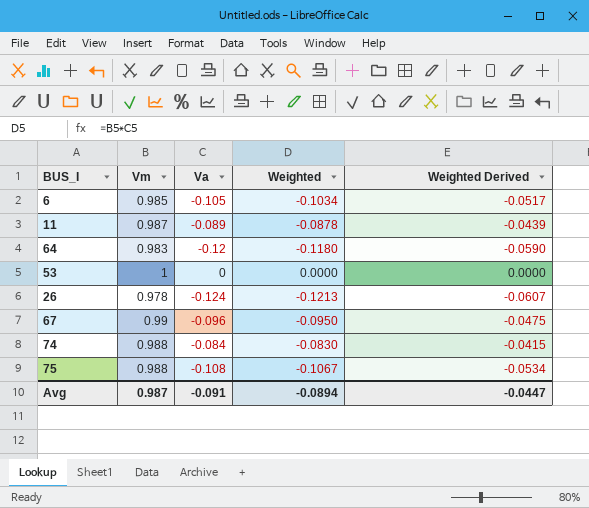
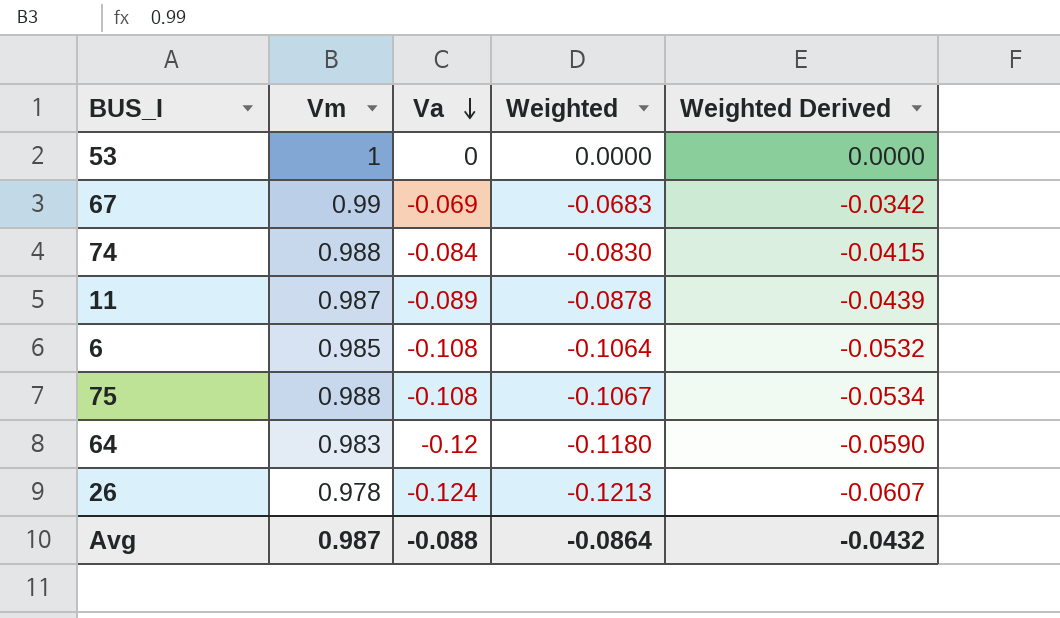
row order: none -> Va descending
67 | Va: -0.096 -> -0.069
67 | Weighted: -0.0950 -> -0.0683
67 | Weighted Derived: -0.0475 -> -0.0342
6 | Va: -0.105 -> -0.108
6 | Weighted: -0.1034 -> -0.1064
6 | Weighted Derived: -0.0517 -> -0.0532
Avg | Va: -0.091 -> -0.088
Avg | Weighted: -0.0894 -> -0.0864
Avg | Weighted Derived: -0.0447 -> -0.0432

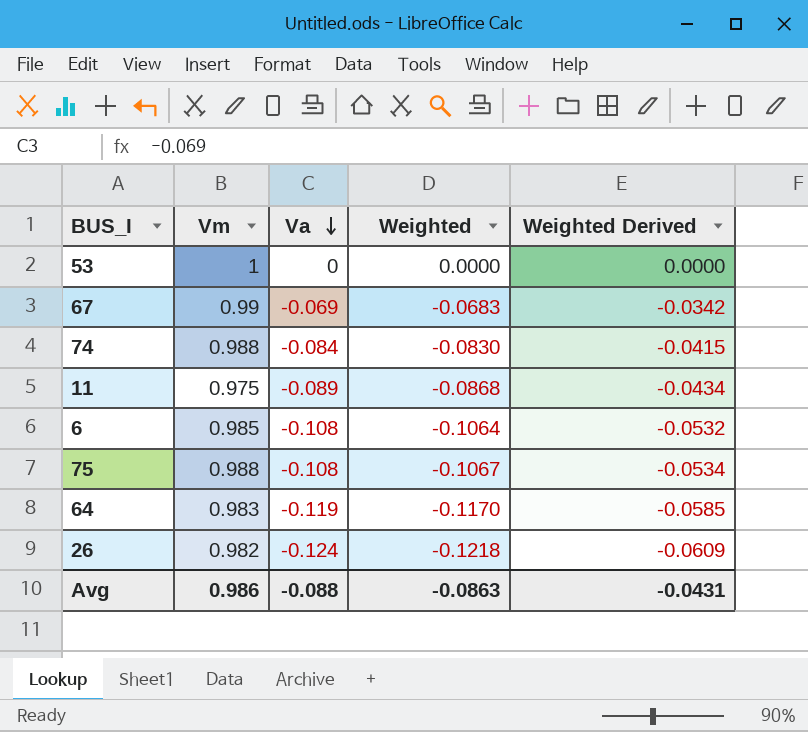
11 | Vm: 0.987 -> 0.975
11 | Weighted: -0.0878 -> -0.0868
11 | Weighted Derived: -0.0439 -> -0.0434
64 | Va: -0.12 -> -0.119
64 | Weighted: -0.1180 -> -0.1170
64 | Weighted Derived: -0.0590 -> -0.0585
26 | Vm: 0.978 -> 0.982
26 | Weighted: -0.1213 -> -0.1218
26 | Weighted Derived: -0.0607 -> -0.0609
Avg | Vm: 0.987 -> 0.986
Avg | Weighted: -0.0864 -> -0.0863
Avg | Weighted Derived: -0.0432 -> -0.0431

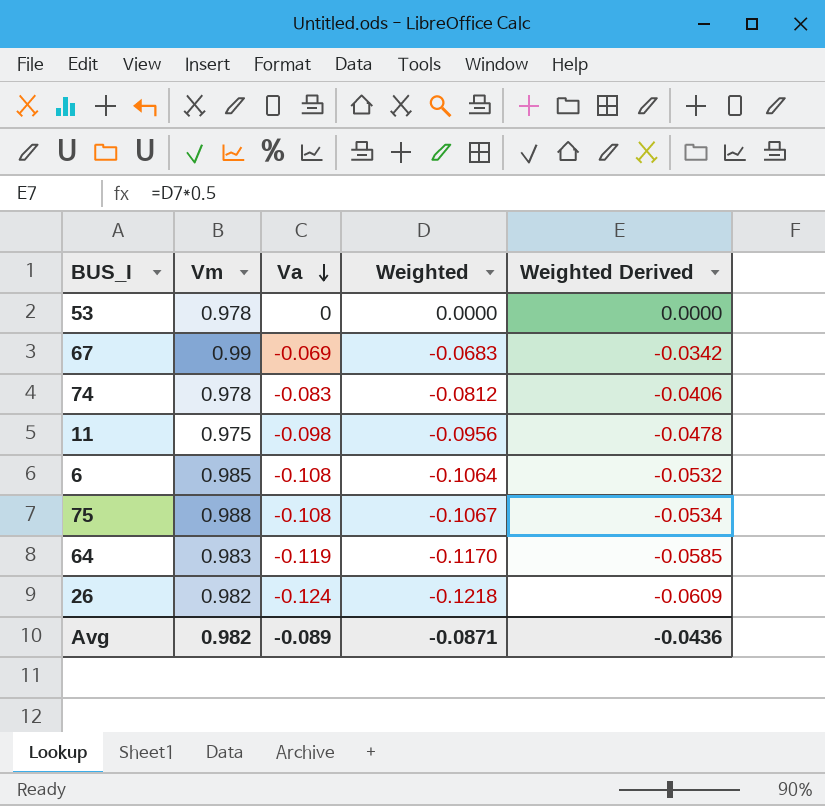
53 | Vm: 1 -> 0.978
74 | Vm: 0.988 -> 0.978
74 | Va: -0.084 -> -0.083
74 | Weighted: -0.0830 -> -0.0812
74 | Weighted Derived: -0.0415 -> -0.0406
11 | Va: -0.089 -> -0.098
11 | Weighted: -0.0868 -> -0.0956
11 | Weighted Derived: -0.0434 -> -0.0478
Avg | Vm: 0.986 -> 0.982
Avg | Va: -0.088 -> -0.089
Avg | Weighted: -0.0863 -> -0.0871
Avg | Weighted Derived: -0.0431 -> -0.0436

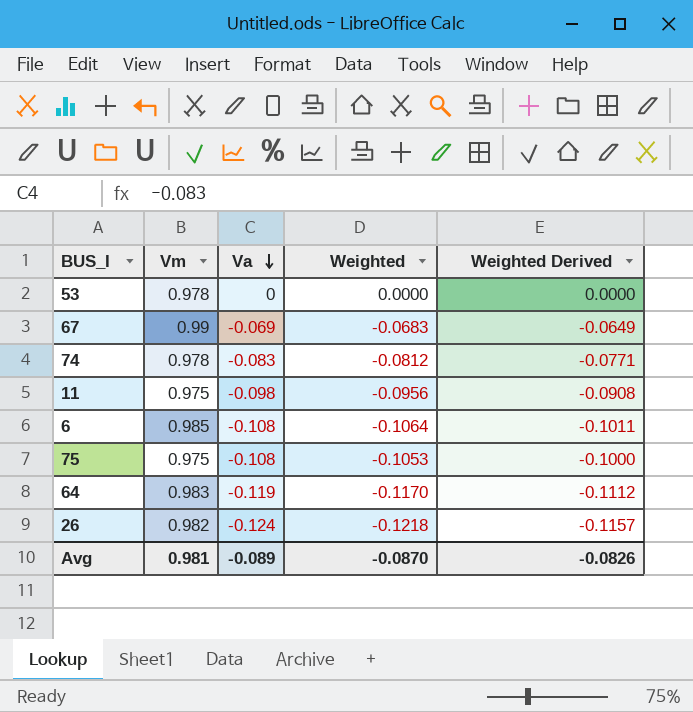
column Weighted Derived | formula: [Weighted] * 0.5 -> [Weighted] * 0.95
75 | Vm: 0.988 -> 0.975
75 | Weighted: -0.1067 -> -0.1053
Avg | Vm: 0.982 -> 0.981
Avg | Weighted: -0.0871 -> -0.0870
Avg | Weighted Derived: -0.0436 -> -0.0826

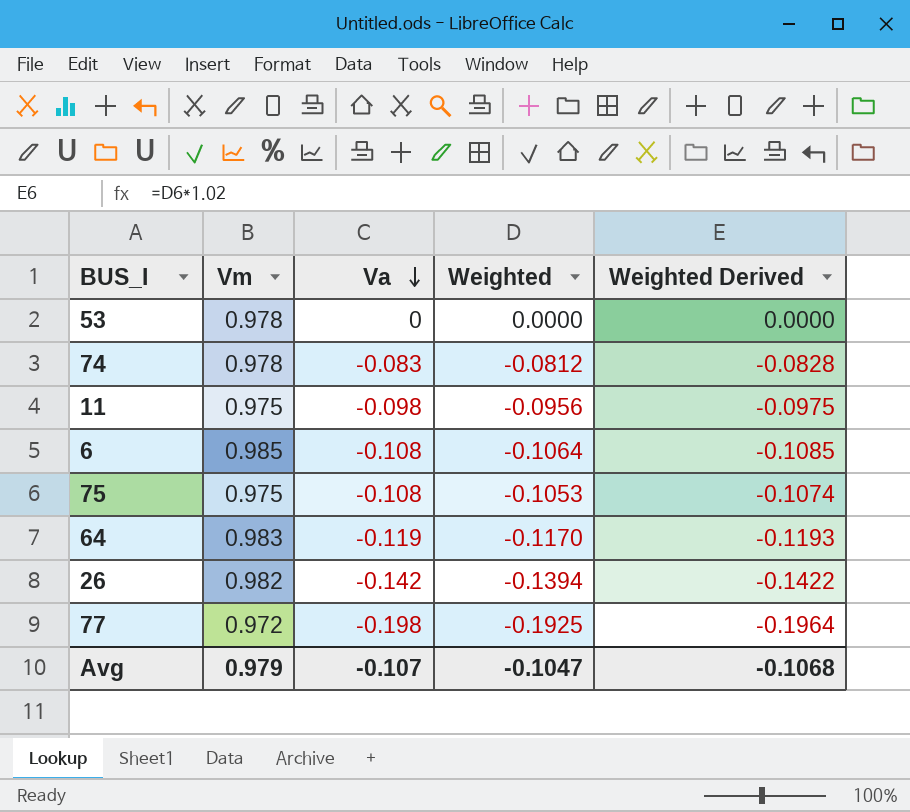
column Weighted Derived | formula: [Weighted] * 0.95 -> [Weighted] * 1.02
row 67: 0.99 | -0.069 | -0.0683 | -0.0649 -> none
26 | Va: -0.124 -> -0.142
26 | Weighted: -0.1218 -> -0.1394
row 77: none -> 0.972 | -0.198 | -0.1925 | -0.1964
Avg | Vm: 0.981 -> 0.979
Avg | Va: -0.089 -> -0.107
Avg | Weighted: -0.0870 -> -0.1047
Avg | Weighted Derived: -0.0826 -> -0.1068

